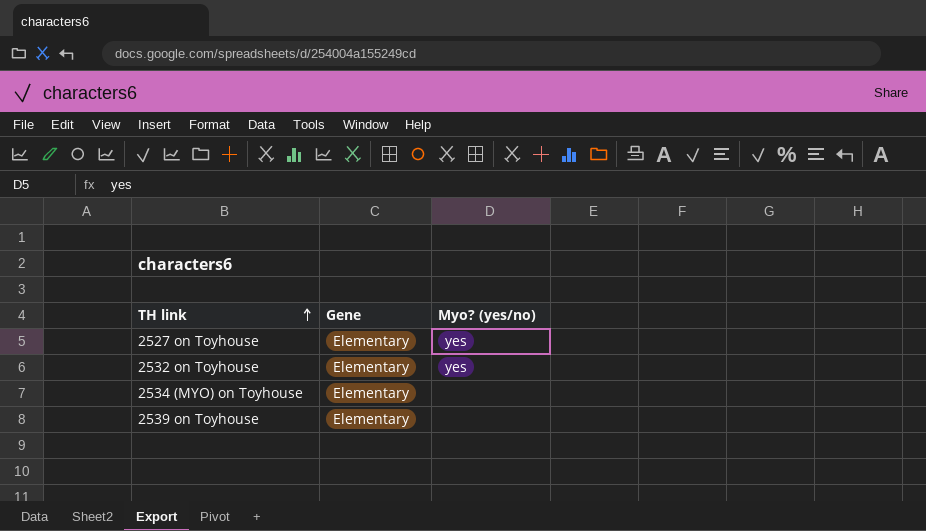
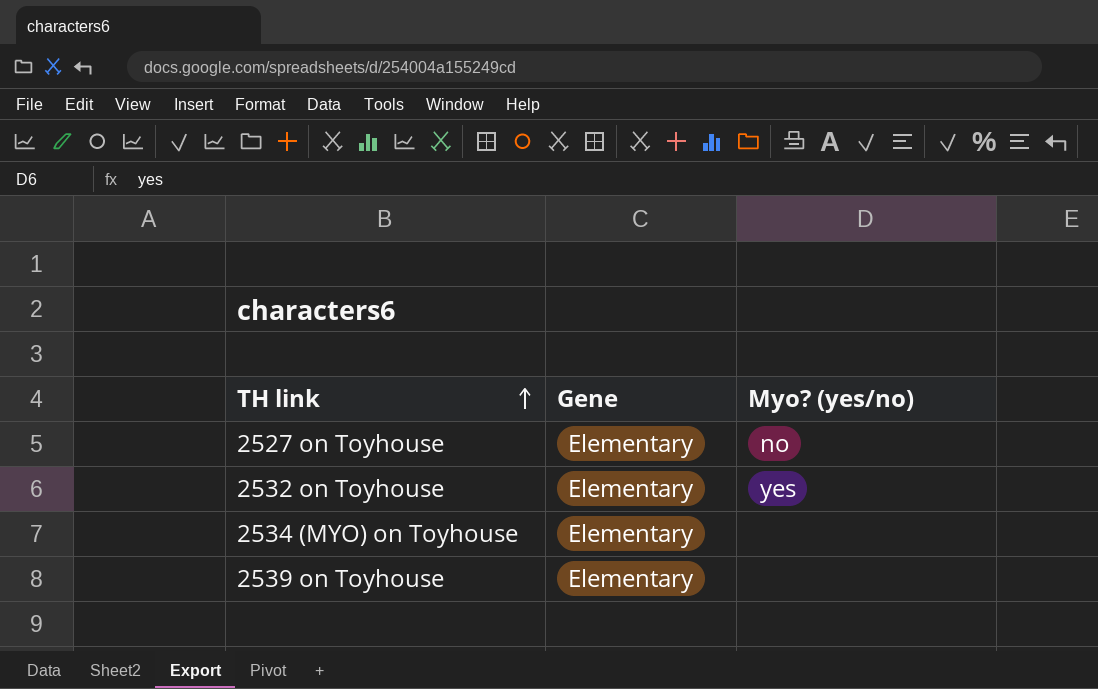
2527 on Toyhouse | Myo? (yes/no): yes -> no

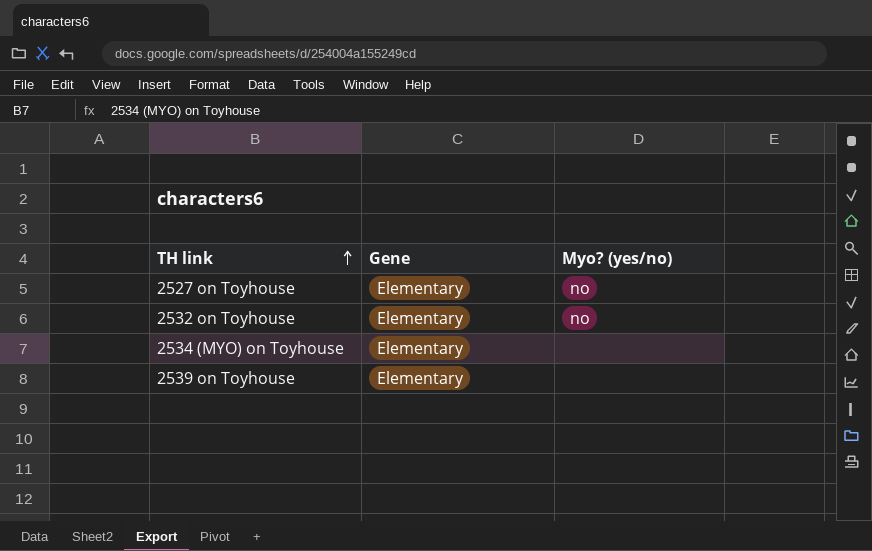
2532 on Toyhouse | Myo? (yes/no): yes -> no

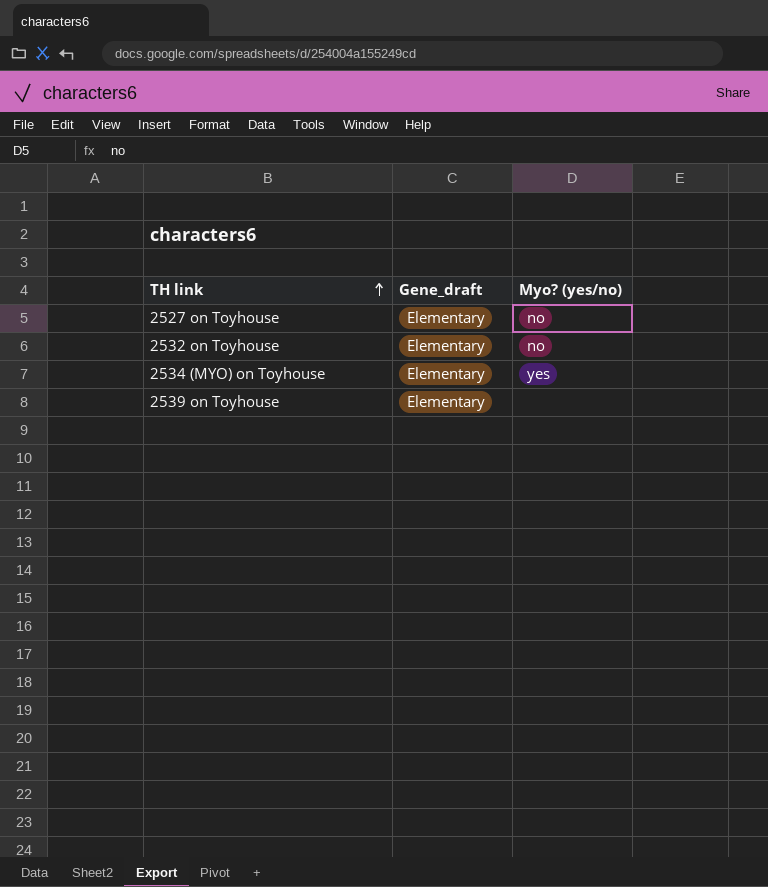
column name: Gene -> Gene_draft
2534 (MYO) on Toyhouse | Myo? (yes/no): none -> yes

